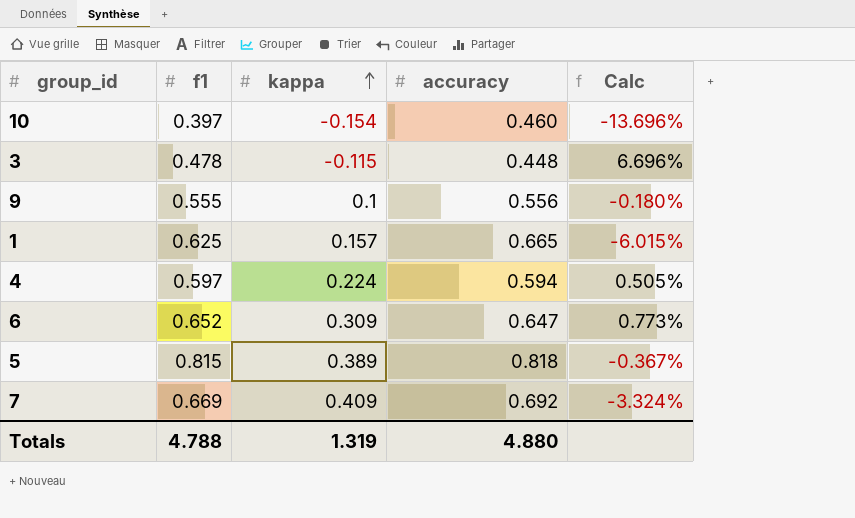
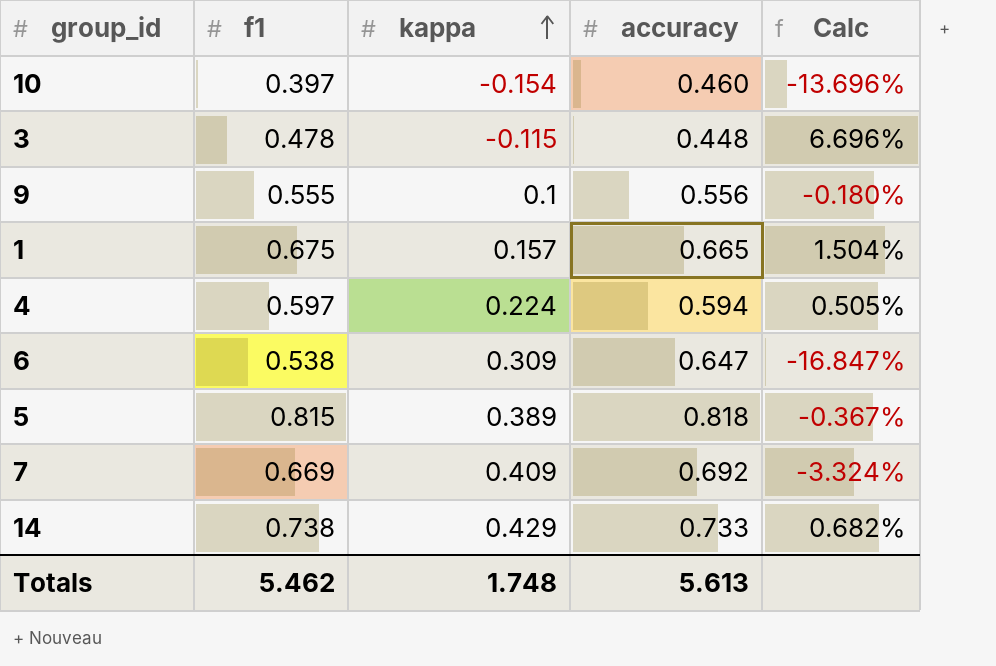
1 | f1: 0.625 -> 0.675
1 | Calc: -6.015% -> 1.504%
6 | f1: 0.652 -> 0.538
6 | Calc: 0.773% -> -16.847%
row 14: none -> 0.738 | 0.429 | 0.733 | 0.682%
Totals | f1: 4.788 -> 5.462
Totals | kappa: 1.319 -> 1.748
Totals | accuracy: 4.880 -> 5.613

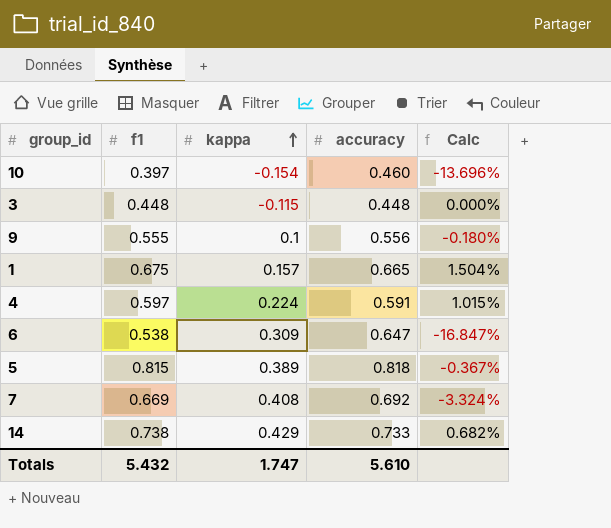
3 | f1: 0.478 -> 0.448
3 | Calc: 6.696% -> 0.000%
4 | accuracy: 0.594 -> 0.591
4 | Calc: 0.505% -> 1.015%
7 | kappa: 0.409 -> 0.408
Totals | f1: 5.462 -> 5.432
Totals | kappa: 1.748 -> 1.747
Totals | accuracy: 5.613 -> 5.610

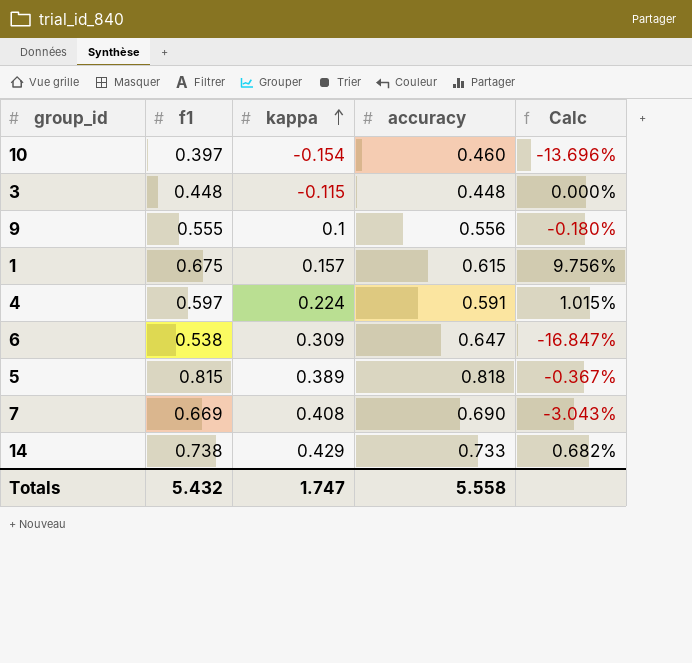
1 | accuracy: 0.665 -> 0.615
1 | Calc: 1.504% -> 9.756%
7 | accuracy: 0.692 -> 0.690
7 | Calc: -3.324% -> -3.043%
Totals | accuracy: 5.610 -> 5.558

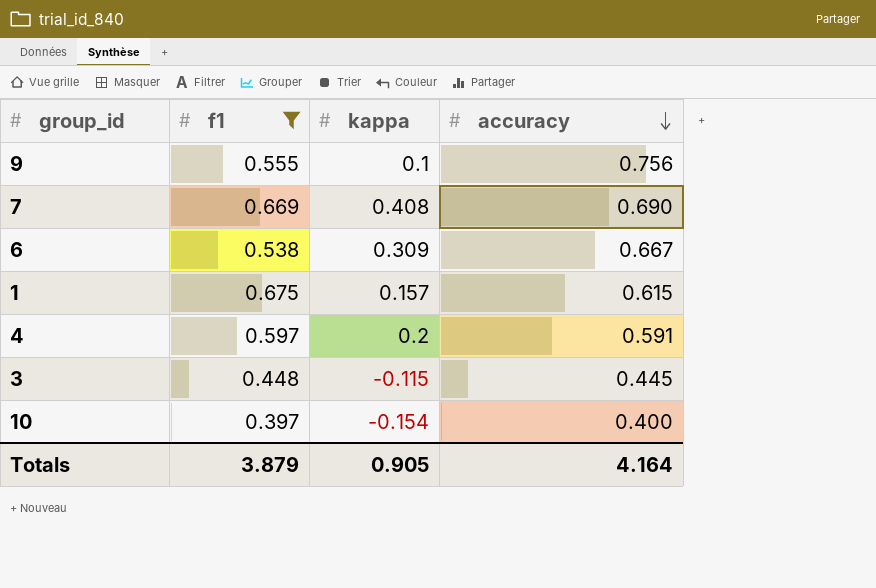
filter: none -> f1 <= 0.675
row order: kappa ascending -> accuracy descending
column Calc | formula: ([f1] - [accuracy]) / [accuracy] -> none
9 | accuracy: 0.556 -> 0.756
6 | accuracy: 0.647 -> 0.667
4 | kappa: 0.224 -> 0.2
3 | accuracy: 0.448 -> 0.445
10 | accuracy: 0.460 -> 0.400
Totals | f1: 5.432 -> 3.879
Totals | kappa: 1.747 -> 0.905
Totals | accuracy: 5.558 -> 4.164

